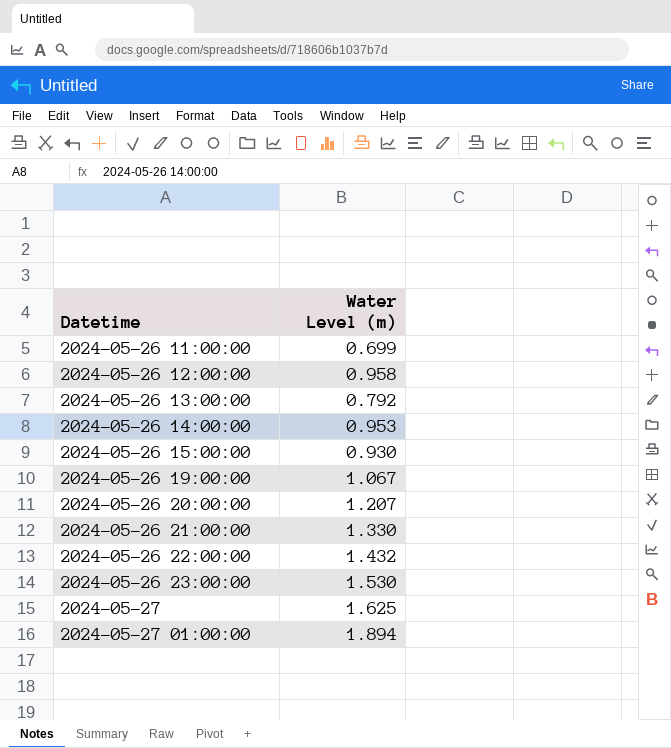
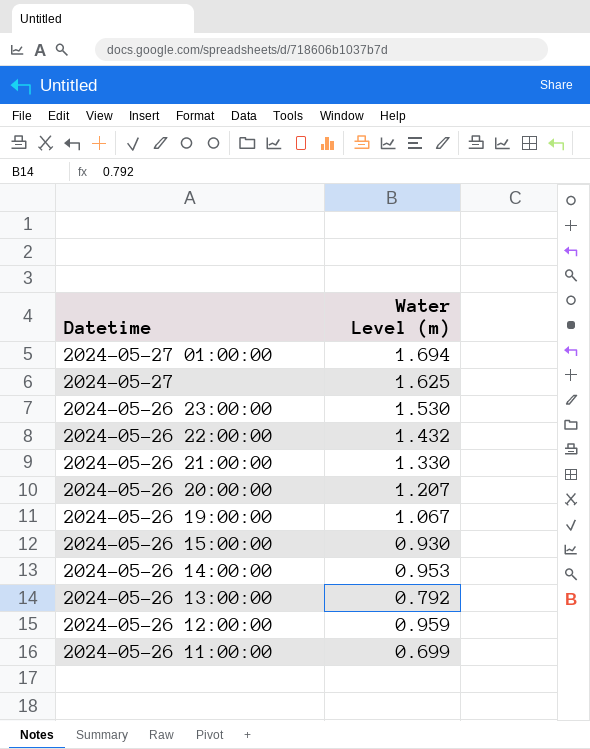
row order: Datetime ascending -> Datetime descending
2024-05-27 01:00:00 | Water Level (m): 1.894 -> 1.694
2024-05-26 12:00:00 | Water Level (m): 0.958 -> 0.959

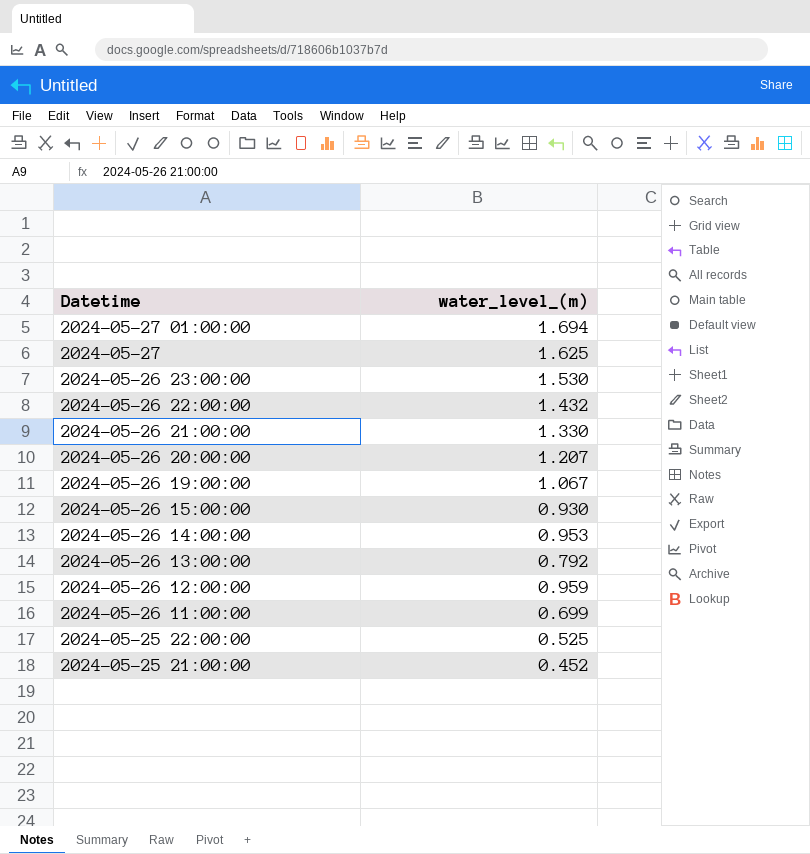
column name: Water Level (m) -> water_level_(m)
row 2024-05-25 22:00:00: none -> 0.525
row 2024-05-25 21:00:00: none -> 0.452

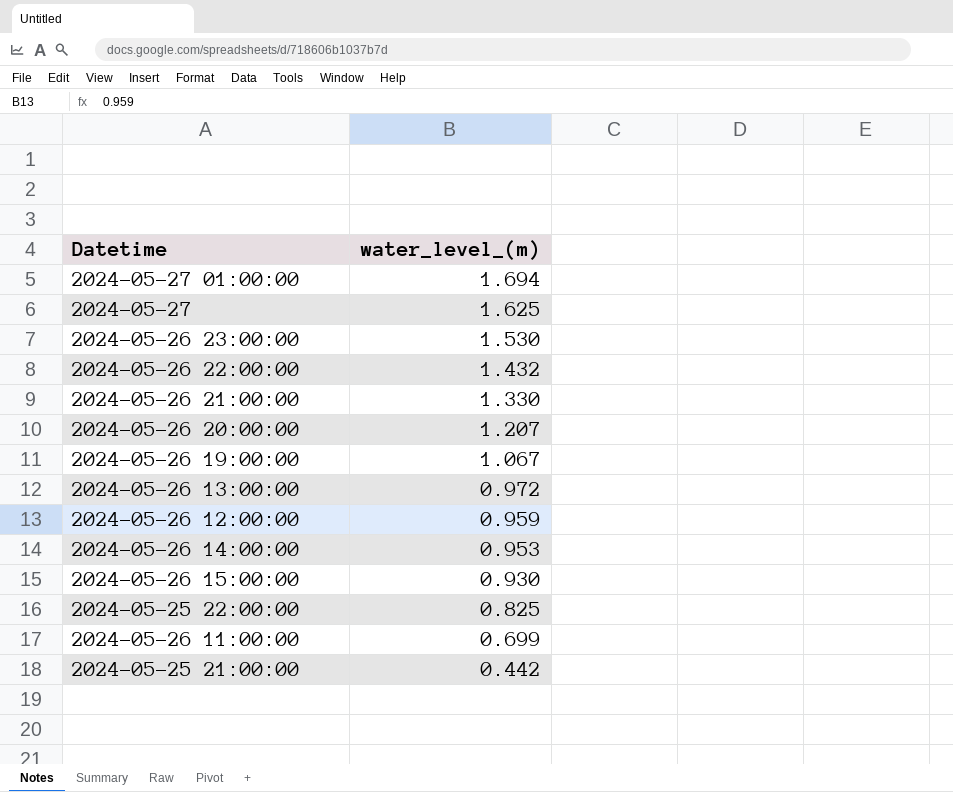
row order: Datetime descending -> water_level_(m) descending
2024-05-26 13:00:00 | water_level_(m): 0.792 -> 0.972
2024-05-25 22:00:00 | water_level_(m): 0.525 -> 0.825
2024-05-25 21:00:00 | water_level_(m): 0.452 -> 0.442

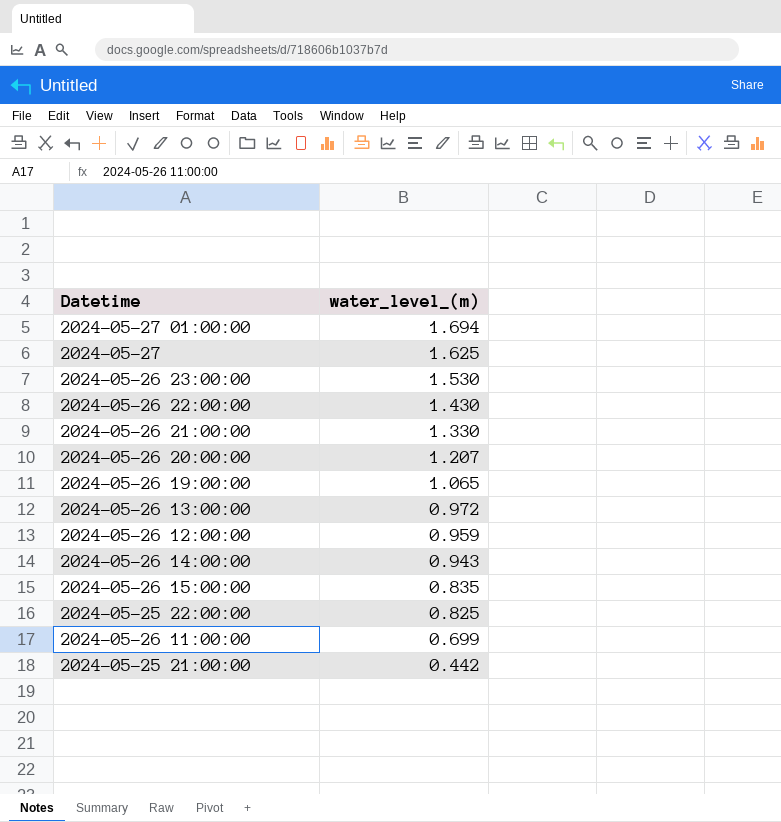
2024-05-26 22:00:00 | water_level_(m): 1.432 -> 1.430
2024-05-26 19:00:00 | water_level_(m): 1.067 -> 1.065
2024-05-26 14:00:00 | water_level_(m): 0.953 -> 0.943
2024-05-26 15:00:00 | water_level_(m): 0.930 -> 0.835

